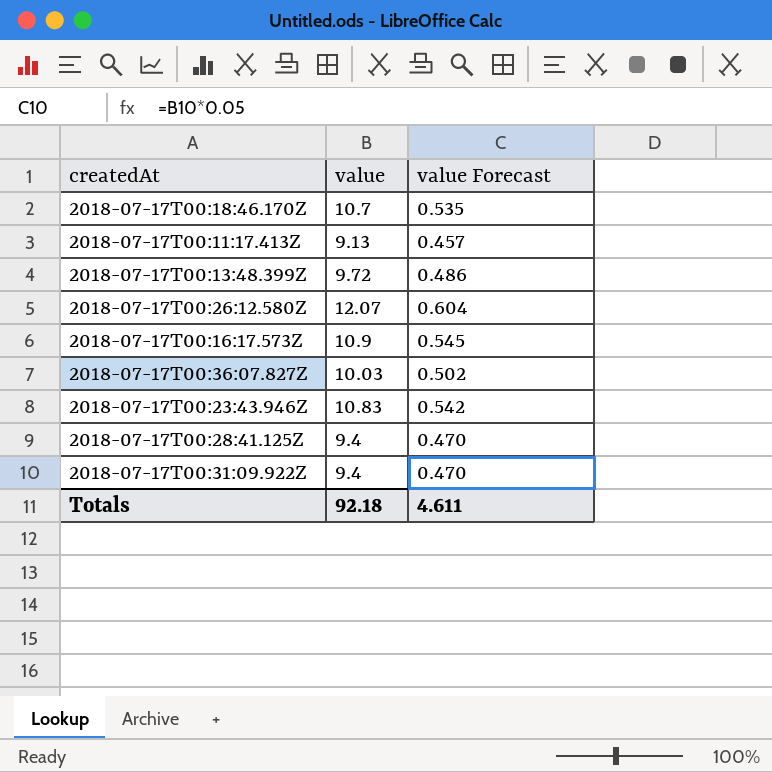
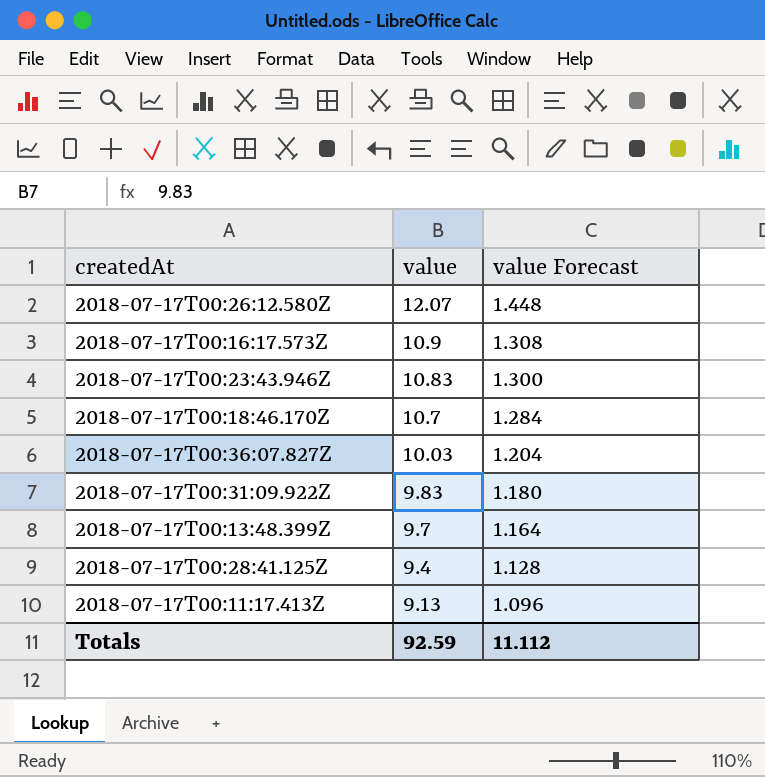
row order: none -> value descending
column value Forecast | formula: [value] * 0.05 -> [value] * 0.12
2018-07-17T00:31:09.922Z | value: 9.4 -> 9.83
2018-07-17T00:13:48.399Z | value: 9.72 -> 9.7
Totals | value: 92.18 -> 92.59
Totals | value Forecast: 4.611 -> 11.112

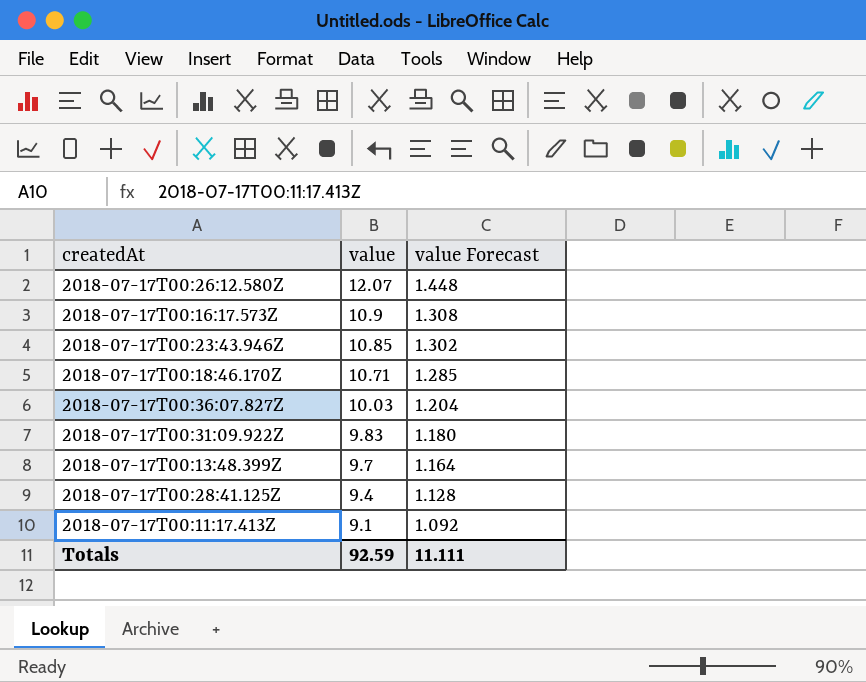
2018-07-17T00:23:43.946Z | value: 10.83 -> 10.85
2018-07-17T00:23:43.946Z | value Forecast: 1.300 -> 1.302
2018-07-17T00:18:46.170Z | value: 10.7 -> 10.71
2018-07-17T00:18:46.170Z | value Forecast: 1.284 -> 1.285
2018-07-17T00:11:17.413Z | value: 9.13 -> 9.1
2018-07-17T00:11:17.413Z | value Forecast: 1.096 -> 1.092
Totals | value Forecast: 11.112 -> 11.111

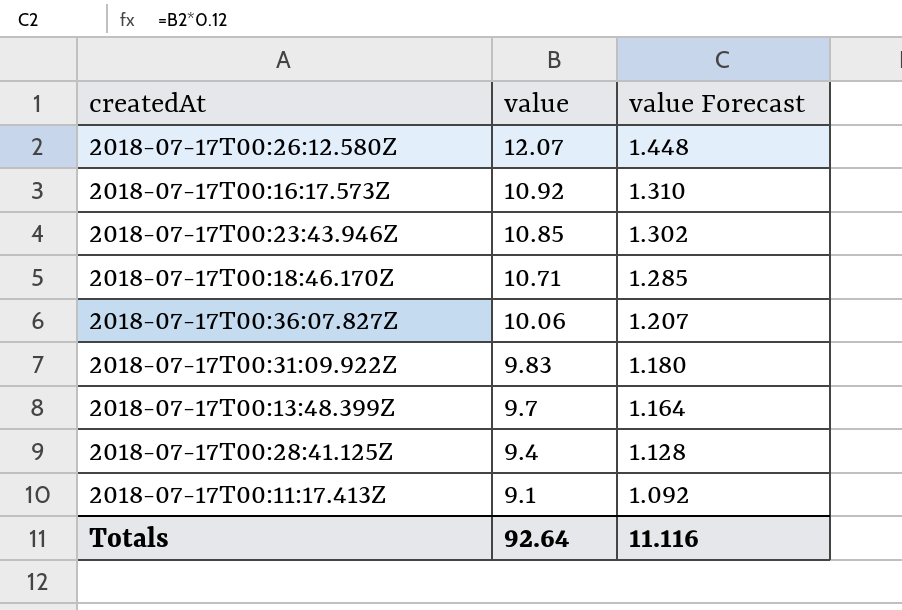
2018-07-17T00:16:17.573Z | value: 10.9 -> 10.92
2018-07-17T00:16:17.573Z | value Forecast: 1.308 -> 1.310
2018-07-17T00:36:07.827Z | value: 10.03 -> 10.06
2018-07-17T00:36:07.827Z | value Forecast: 1.204 -> 1.207
Totals | value: 92.59 -> 92.64
Totals | value Forecast: 11.111 -> 11.116

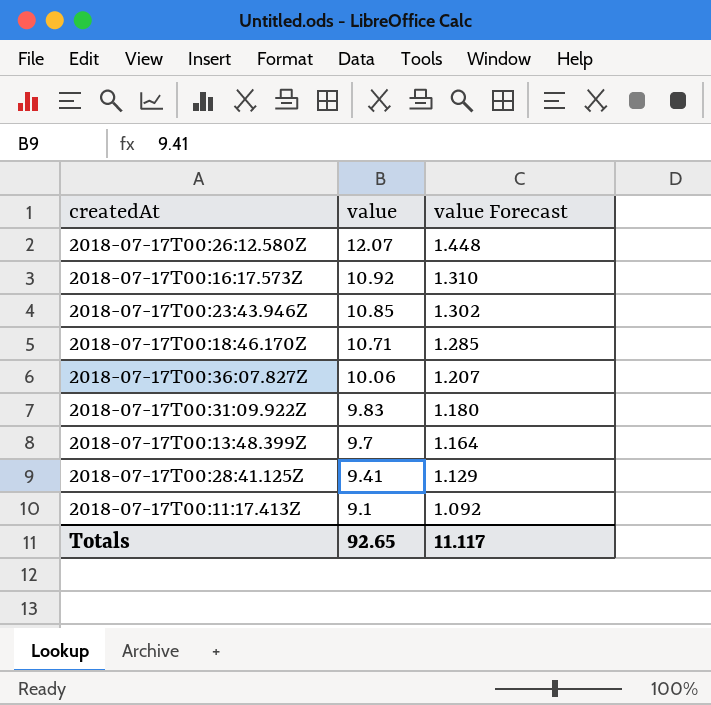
2018-07-17T00:28:41.125Z | value: 9.4 -> 9.41
2018-07-17T00:28:41.125Z | value Forecast: 1.128 -> 1.129
Totals | value: 92.64 -> 92.65
Totals | value Forecast: 11.116 -> 11.117

